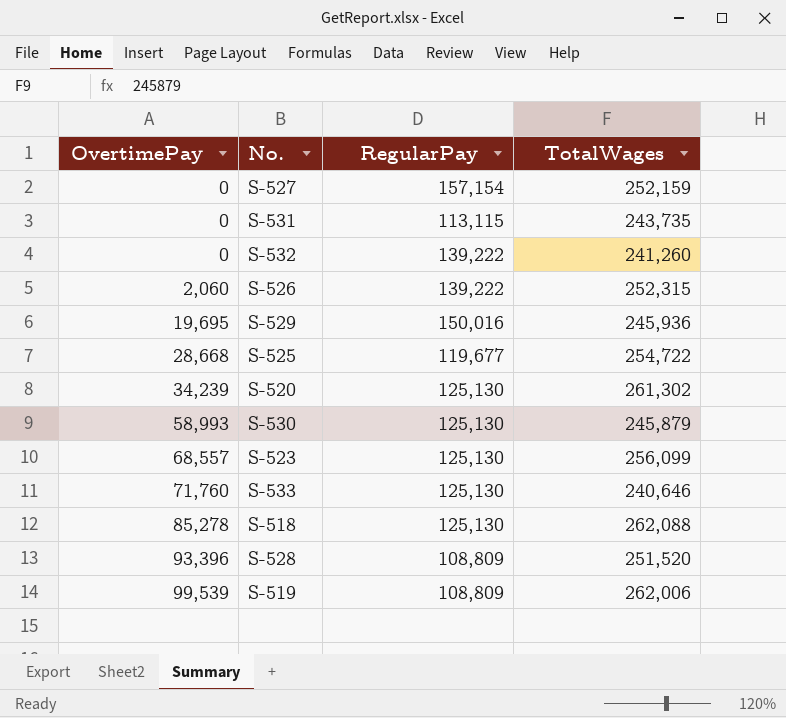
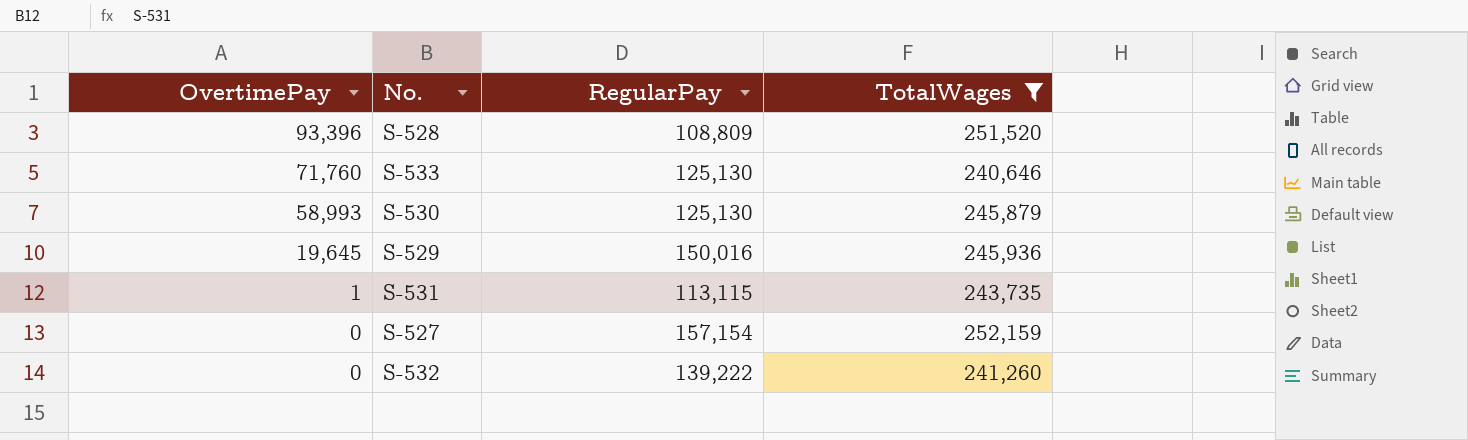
filter: none -> TotalWages <= 252,159
row order: OvertimePay ascending -> OvertimePay descending
S-529 | OvertimePay: 19,695 -> 19,645
S-531 | OvertimePay: 0 -> 1

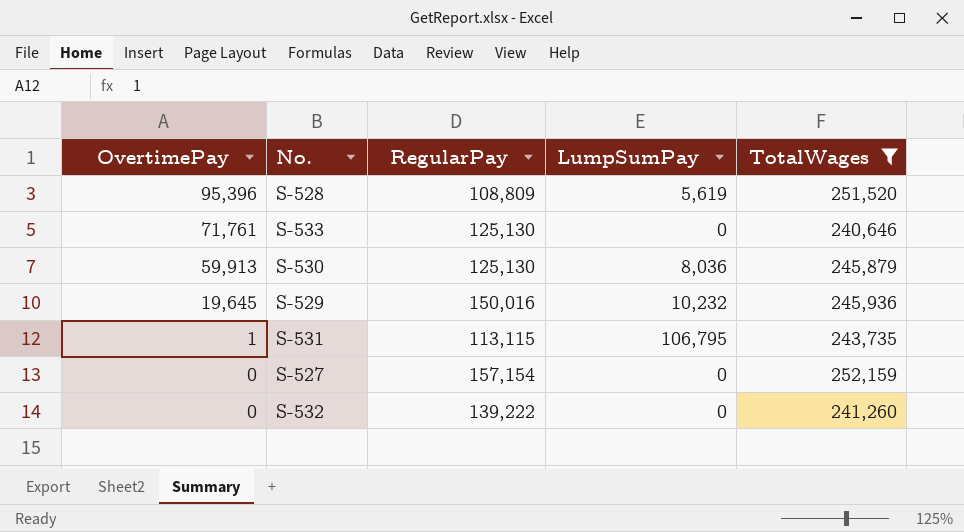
column LumpSumPay | position: none -> 4
S-528 | OvertimePay: 93,396 -> 95,396
S-533 | OvertimePay: 71,760 -> 71,761
S-530 | OvertimePay: 58,993 -> 59,913

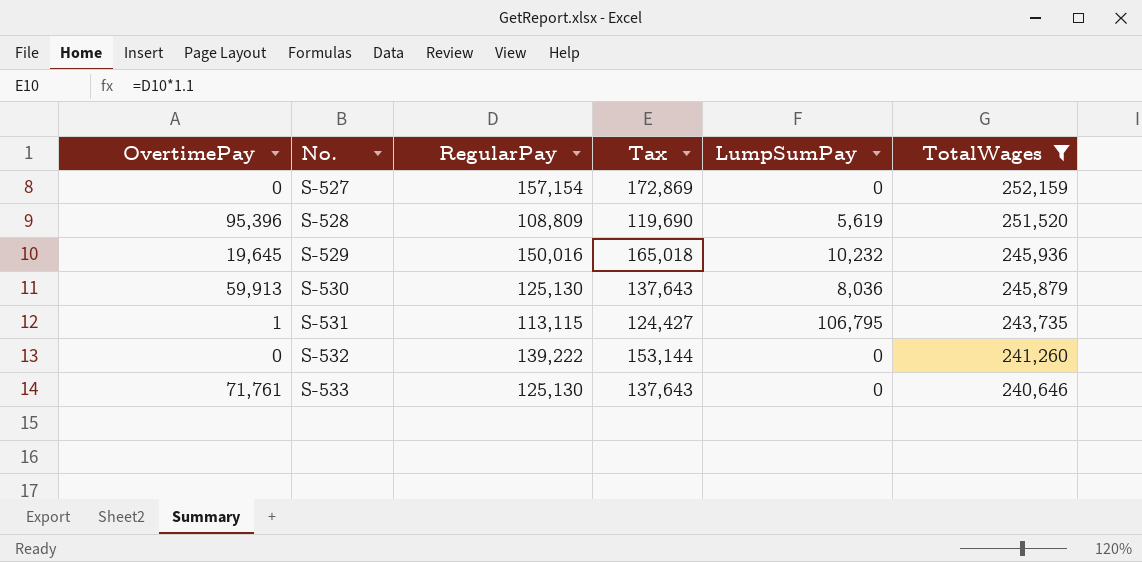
row order: OvertimePay descending -> No. ascending
column Tax | formula: none -> [RegularPay] * 1.1

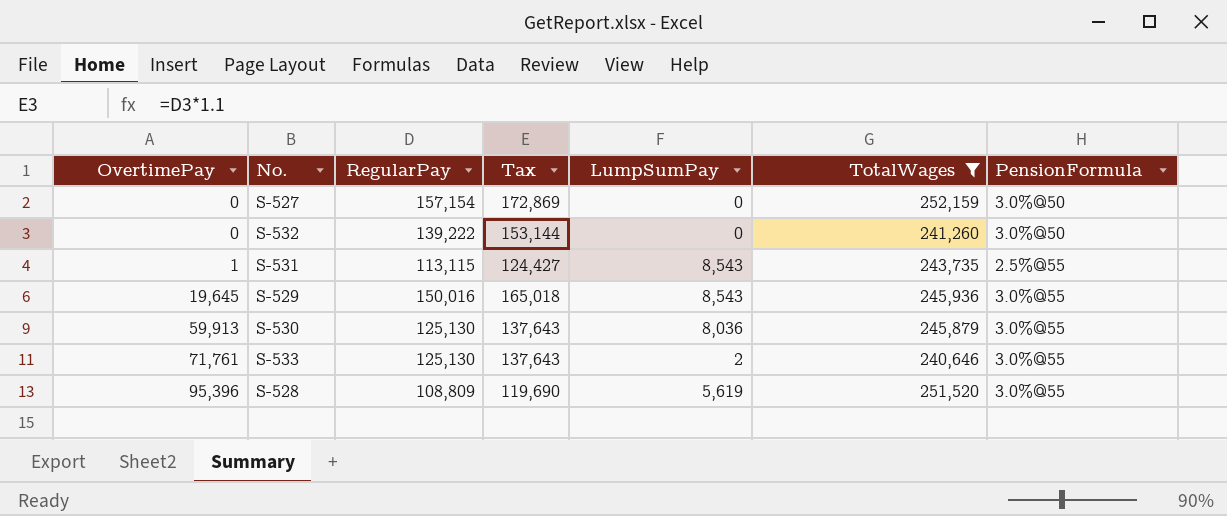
row order: No. ascending -> OvertimePay ascending
column PensionFormula | position: none -> 7
S-531 | LumpSumPay: 106,795 -> 8,543
S-529 | LumpSumPay: 10,232 -> 8,543
S-533 | LumpSumPay: 0 -> 2

